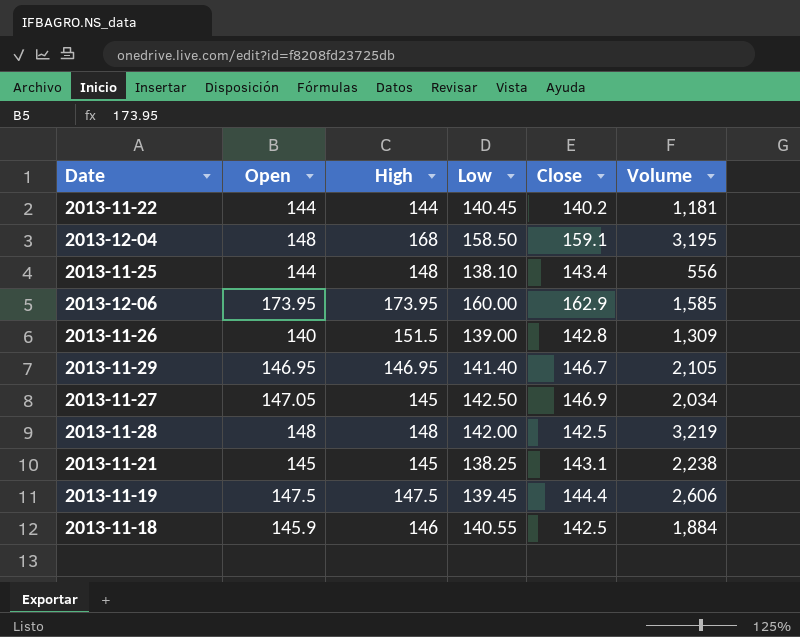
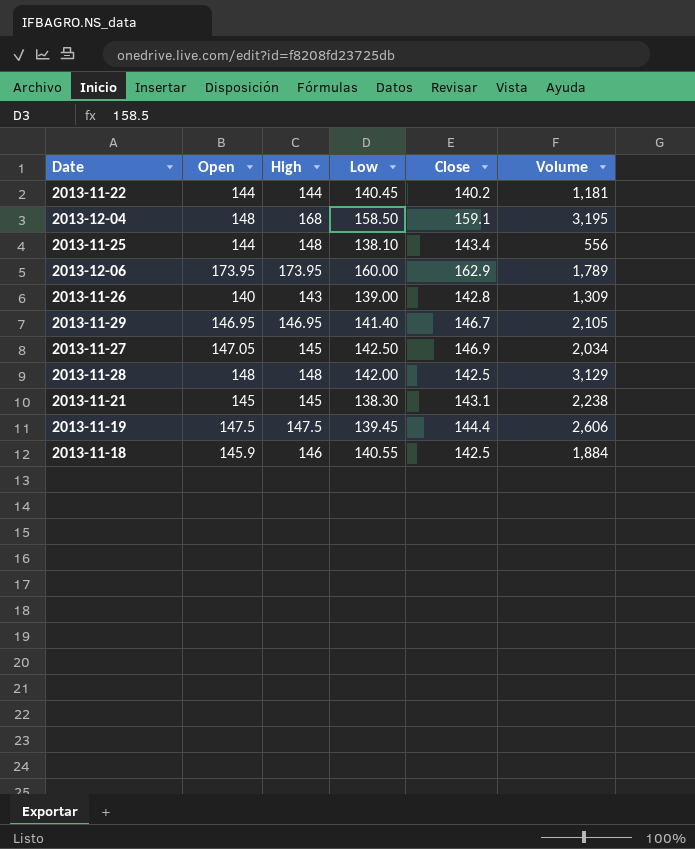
2013-12-06 | Volume: 1,585 -> 1,789
2013-11-26 | High: 151.5 -> 143
2013-11-28 | Volume: 3,219 -> 3,129
2013-11-21 | Low: 138.25 -> 138.30

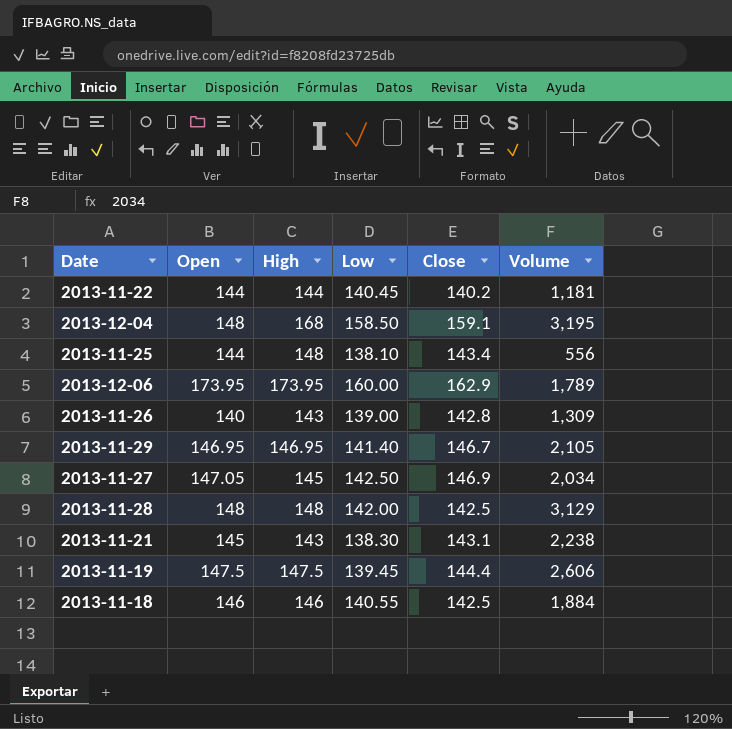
2013-11-21 | High: 145 -> 143
2013-11-18 | Open: 145.9 -> 146

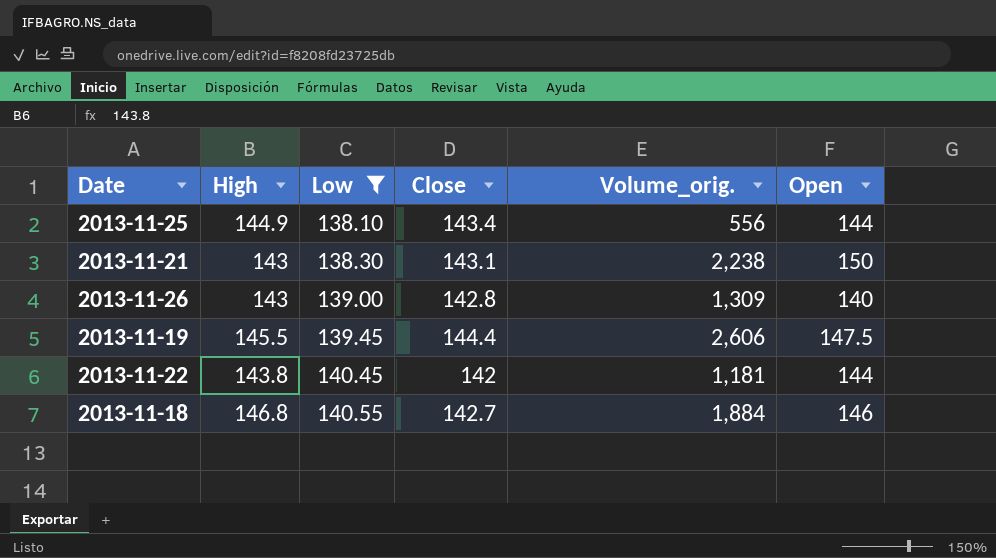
filter: none -> Low <= 140.55
row order: none -> Low ascending
column name: Volume -> Volume_orig.
column Open | position: 2 -> 6
2013-11-25 | High: 148 -> 144.9
2013-11-21 | Open: 145 -> 150
2013-11-19 | High: 147.5 -> 145.5
2013-11-22 | High: 144 -> 143.8
2013-11-22 | Close: 140.2 -> 142
2013-11-18 | High: 146 -> 146.8
2013-11-18 | Close: 142.5 -> 142.7

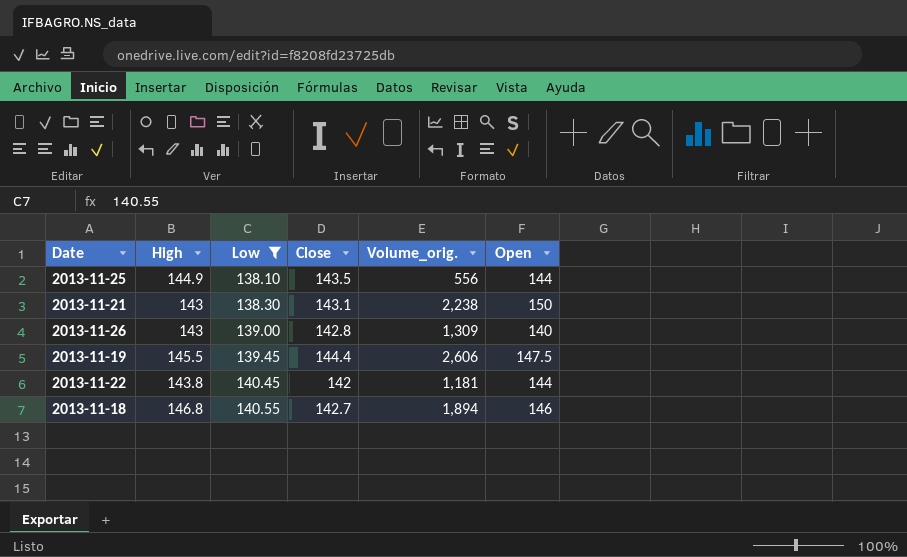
2013-11-25 | Close: 143.4 -> 143.5
2013-11-18 | Volume_orig.: 1,884 -> 1,894

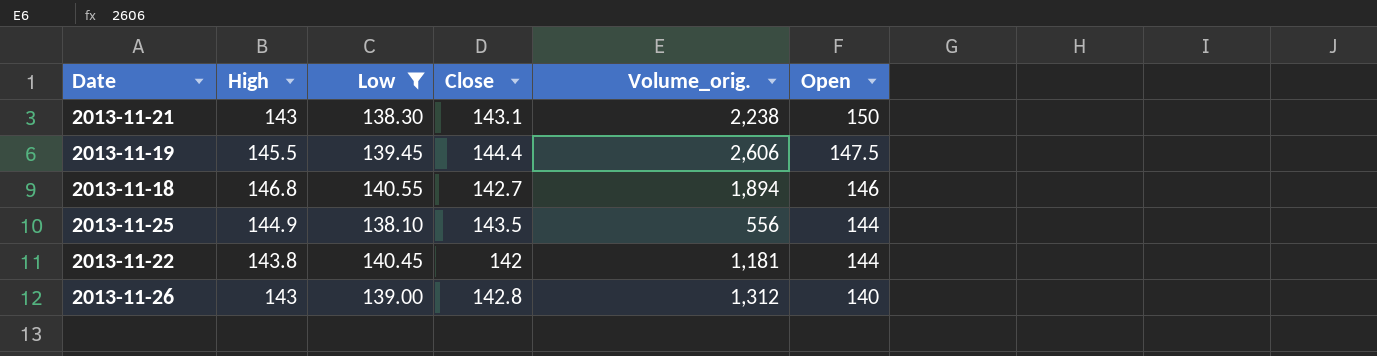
row order: Low ascending -> Open descending
2013-11-26 | Volume_orig.: 1,309 -> 1,312

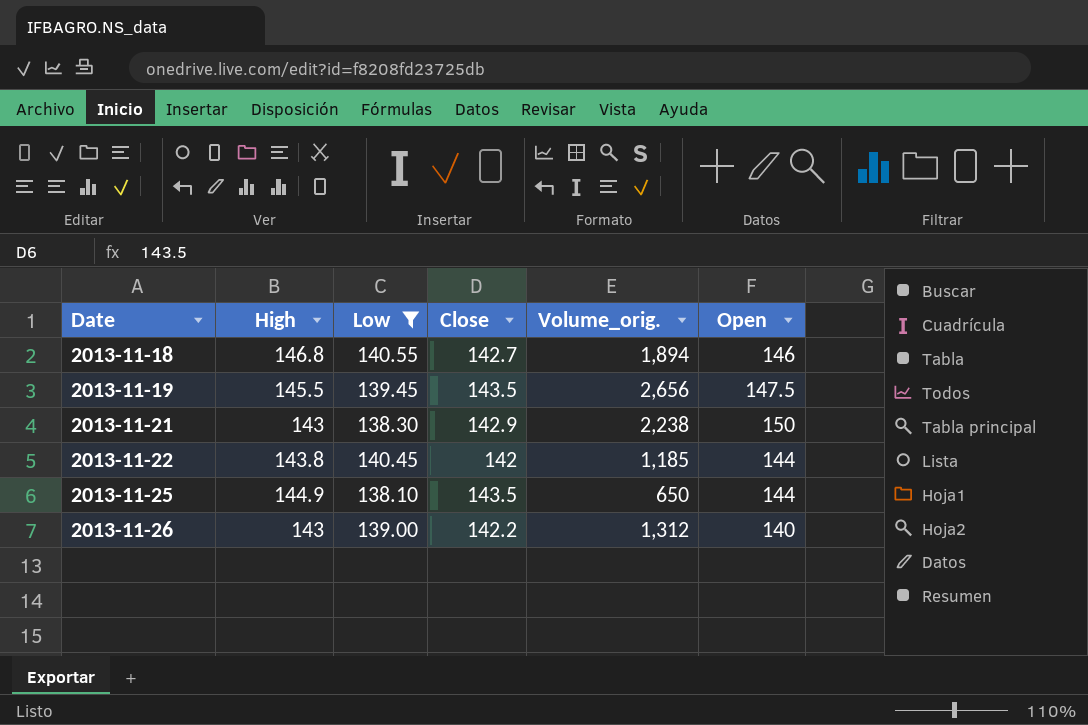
row order: Open descending -> Date ascending
2013-11-19 | Close: 144.4 -> 143.5
2013-11-19 | Volume_orig.: 2,606 -> 2,656
2013-11-21 | Close: 143.1 -> 142.9
2013-11-22 | Volume_orig.: 1,181 -> 1,185
2013-11-25 | Volume_orig.: 556 -> 650
2013-11-26 | Close: 142.8 -> 142.2

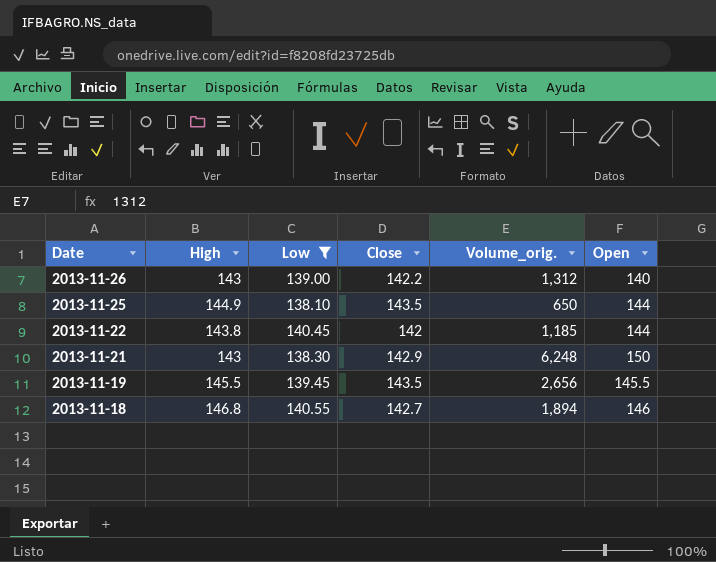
row order: Date ascending -> Date descending
2013-11-21 | Volume_orig.: 2,238 -> 6,248
2013-11-19 | Open: 147.5 -> 145.5

